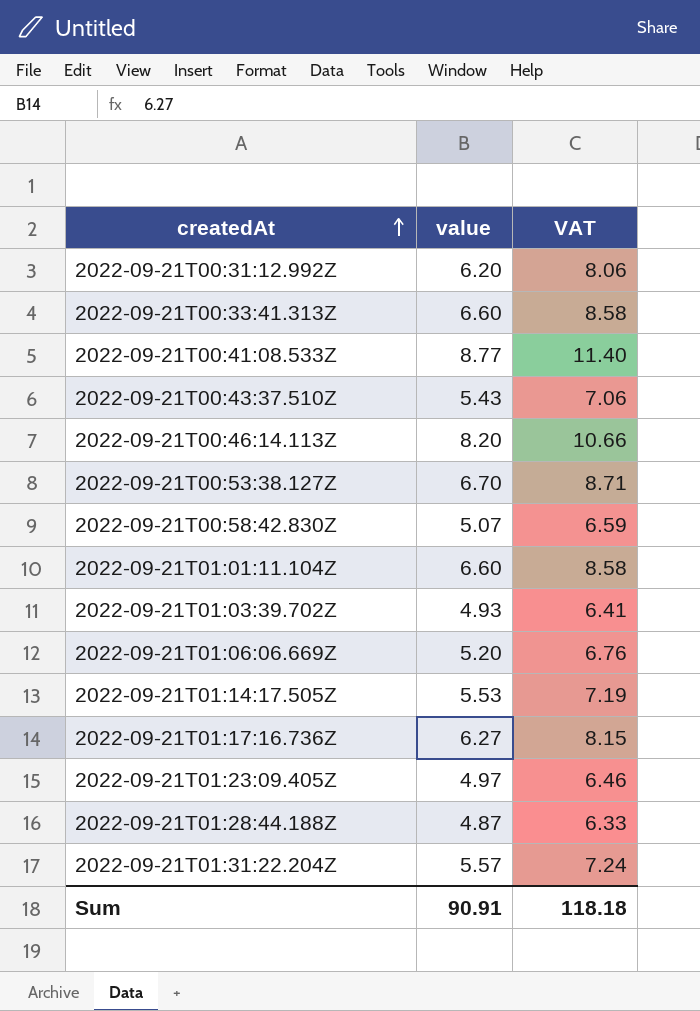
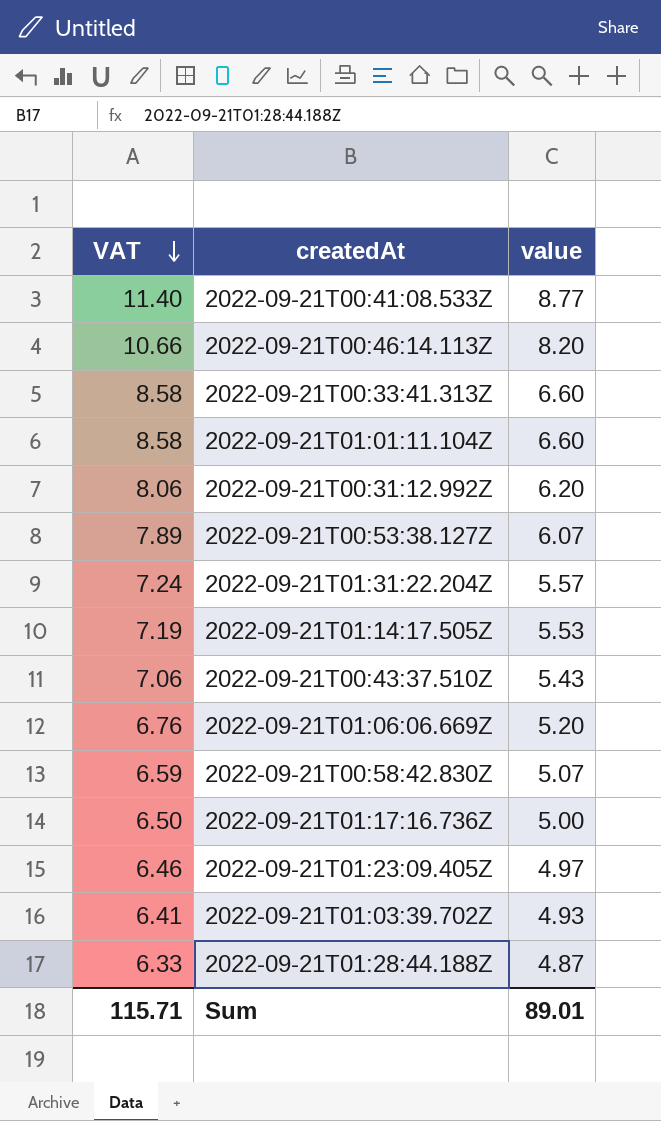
row order: createdAt ascending -> VAT descending
column VAT | position: 3 -> 1
2022-09-21T00:53:38.127Z | VAT: 8.71 -> 7.89
2022-09-21T00:53:38.127Z | value: 6.70 -> 6.07
2022-09-21T01:17:16.736Z | VAT: 8.15 -> 6.50
2022-09-21T01:17:16.736Z | value: 6.27 -> 5.00
Sum | VAT: 118.18 -> 115.71
Sum | value: 90.91 -> 89.01

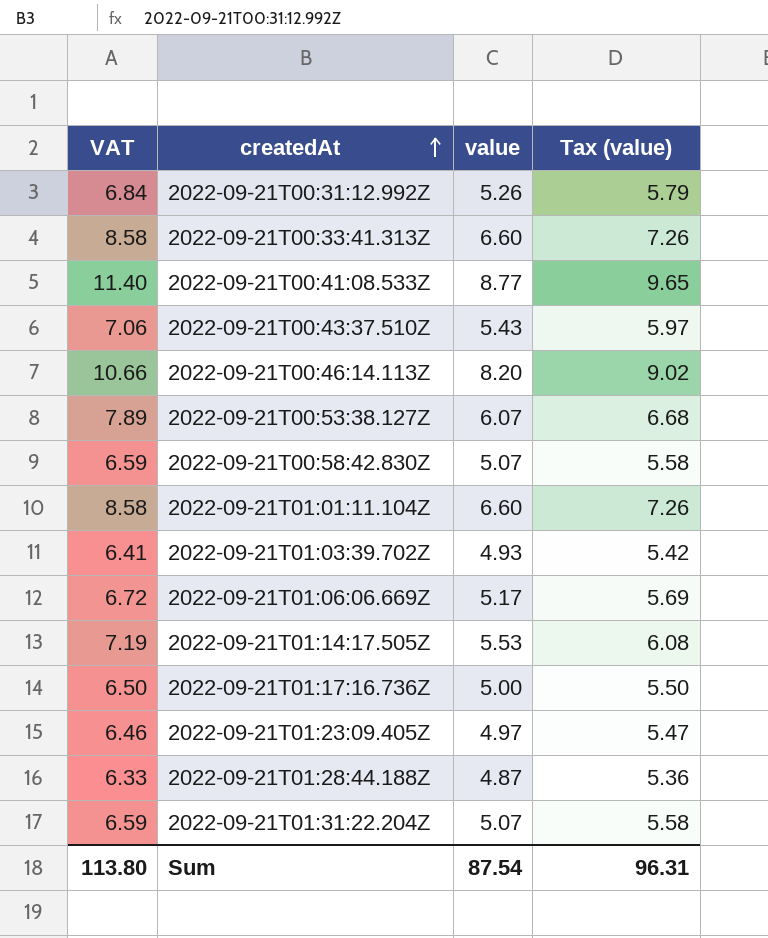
row order: VAT descending -> createdAt ascending
column Tax (value) | formula: none -> [value] * 1.1
2022-09-21T00:31:12.992Z | VAT: 8.06 -> 6.84
2022-09-21T00:31:12.992Z | value: 6.20 -> 5.26
2022-09-21T01:06:06.669Z | VAT: 6.76 -> 6.72
2022-09-21T01:06:06.669Z | value: 5.20 -> 5.17
2022-09-21T01:31:22.204Z | VAT: 7.24 -> 6.59
2022-09-21T01:31:22.204Z | value: 5.57 -> 5.07
Sum | VAT: 115.71 -> 113.80
Sum | value: 89.01 -> 87.54

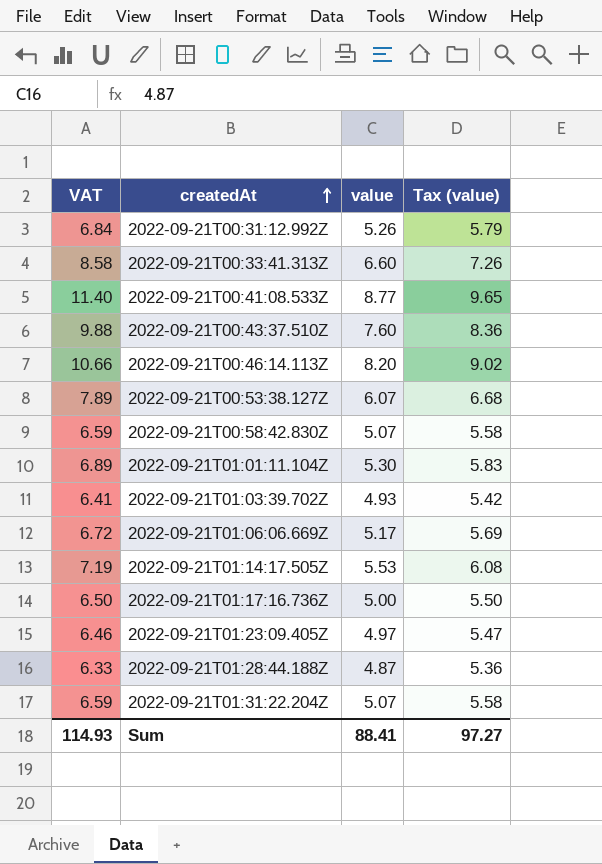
2022-09-21T00:43:37.510Z | VAT: 7.06 -> 9.88
2022-09-21T00:43:37.510Z | value: 5.43 -> 7.60
2022-09-21T00:43:37.510Z | Tax (value): 5.97 -> 8.36
2022-09-21T01:01:11.104Z | VAT: 8.58 -> 6.89
2022-09-21T01:01:11.104Z | value: 6.60 -> 5.30
2022-09-21T01:01:11.104Z | Tax (value): 7.26 -> 5.83
Sum | VAT: 113.80 -> 114.93
Sum | value: 87.54 -> 88.41
Sum | Tax (value): 96.31 -> 97.27

